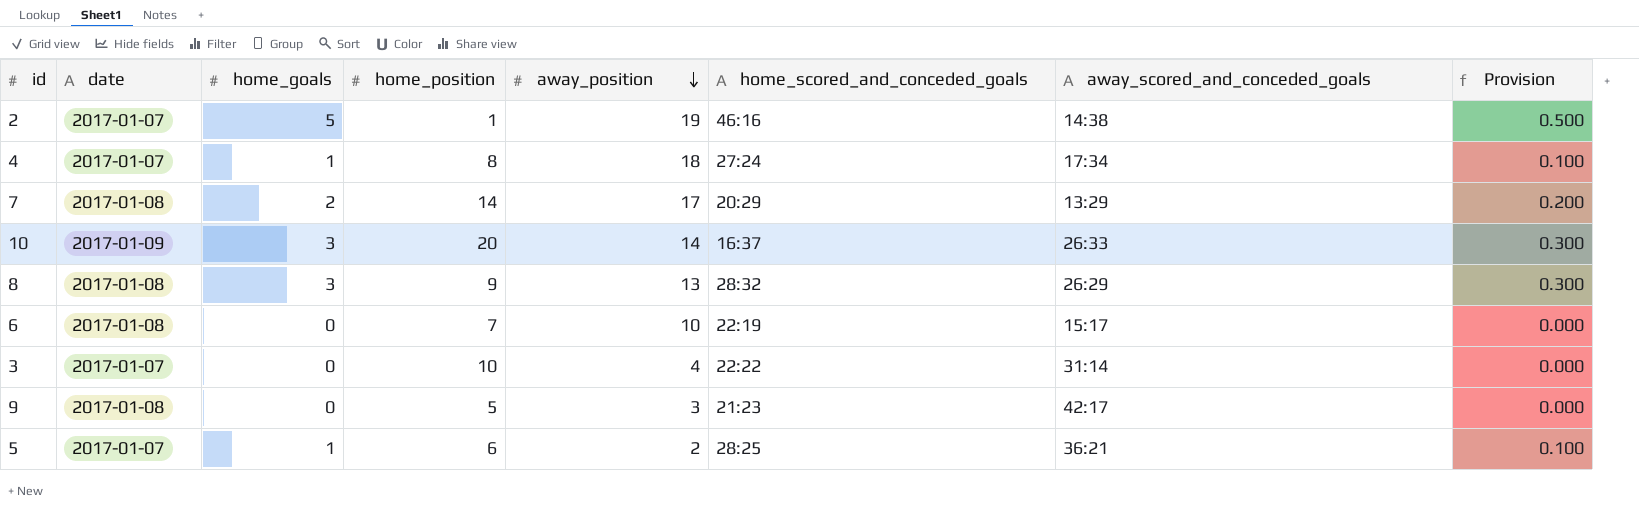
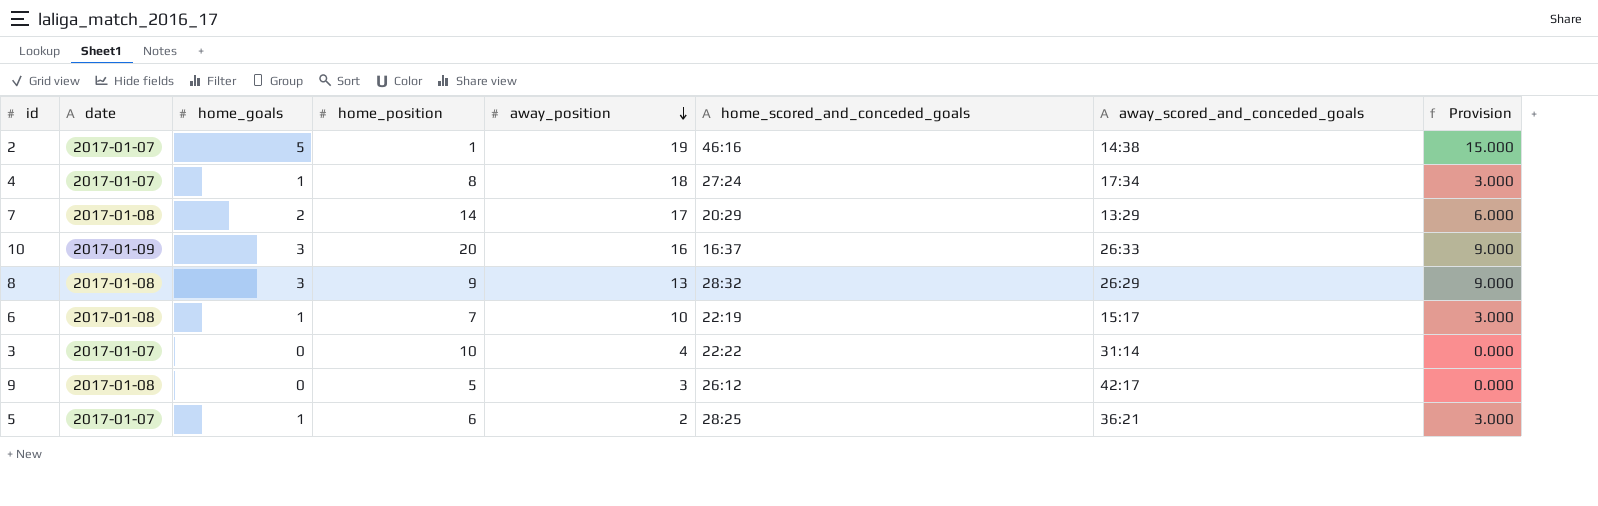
column Provision | formula: [home_goals] * 0.1 -> [home_goals] * 3
10 | away_position: 14 -> 16
6 | home_goals: 0 -> 1
9 | home_scored_and_conceded_goals: 21:23 -> 26:12

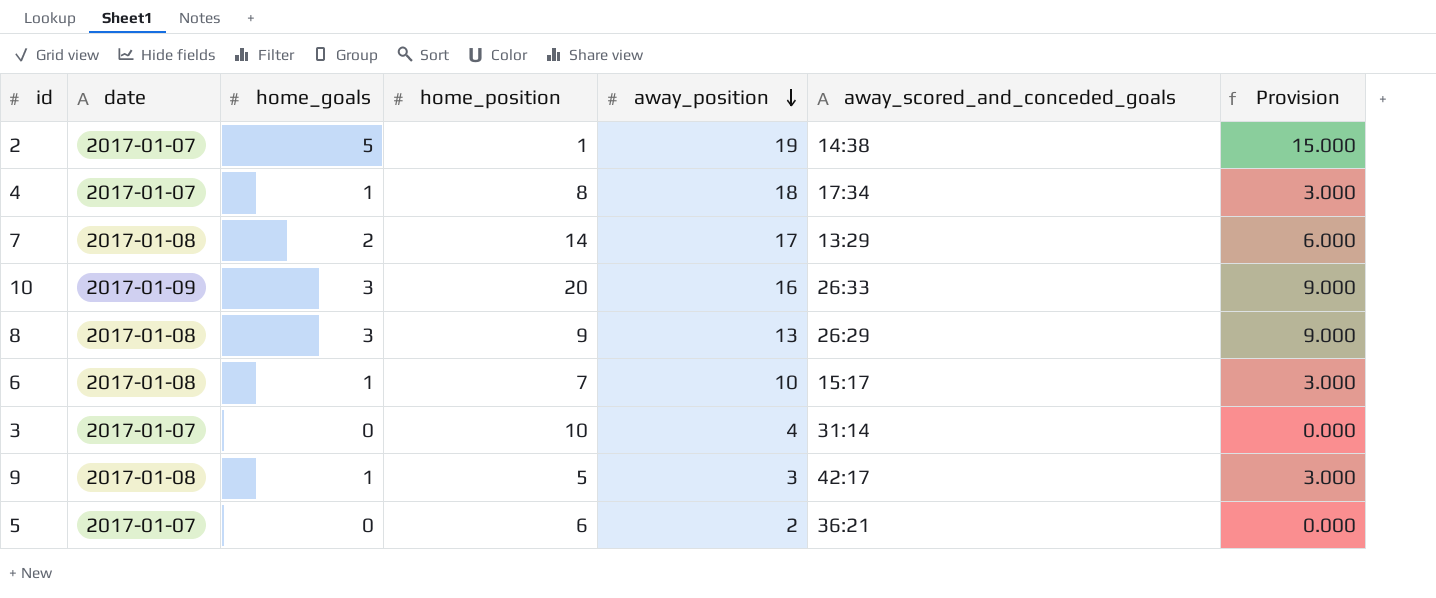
column home_scored_and_conceded_goals | position: 6 -> none
9 | home_goals: 0 -> 1
9 | Provision: 0.000 -> 3.000
5 | home_goals: 1 -> 0
5 | Provision: 3.000 -> 0.000

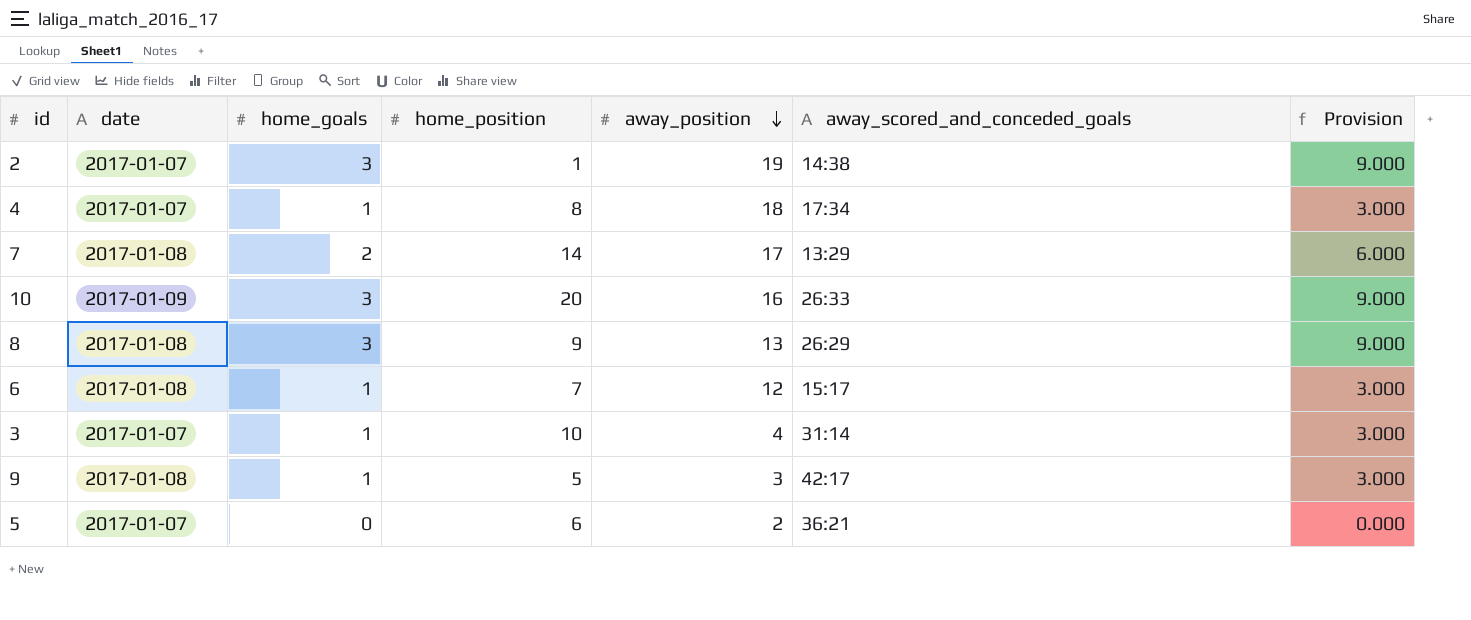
2 | home_goals: 5 -> 3
2 | Provision: 15.000 -> 9.000
6 | away_position: 10 -> 12
3 | home_goals: 0 -> 1
3 | Provision: 0.000 -> 3.000

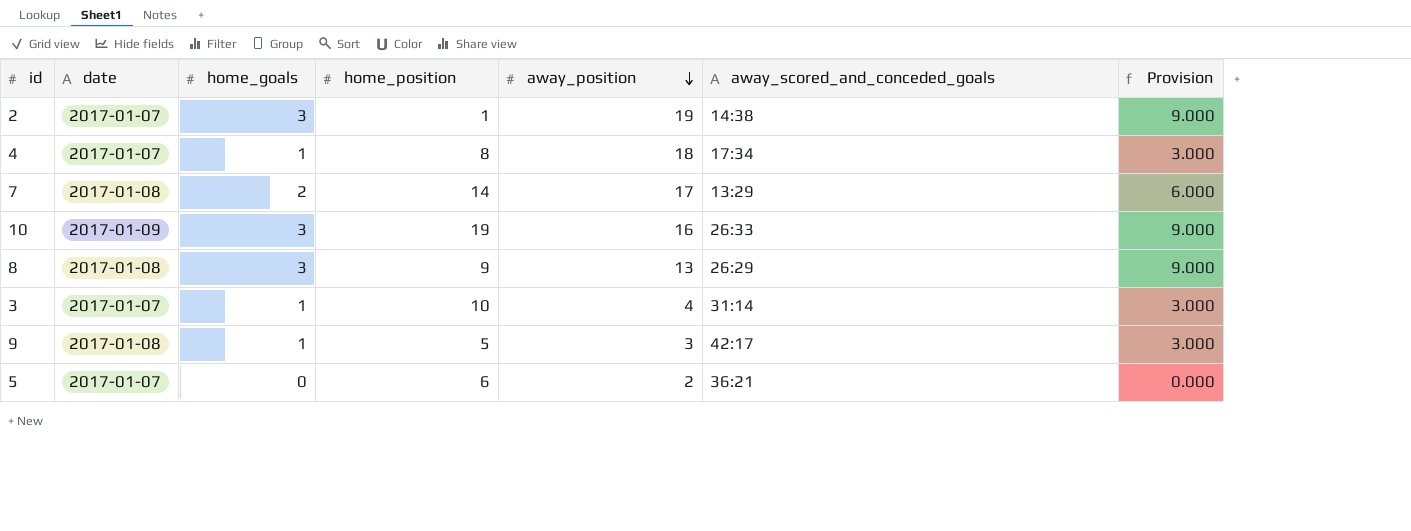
row 6: 2017-01-08 | 1 | 7 | 12 | 15:17 | 3.000 -> none
10 | home_position: 20 -> 19

